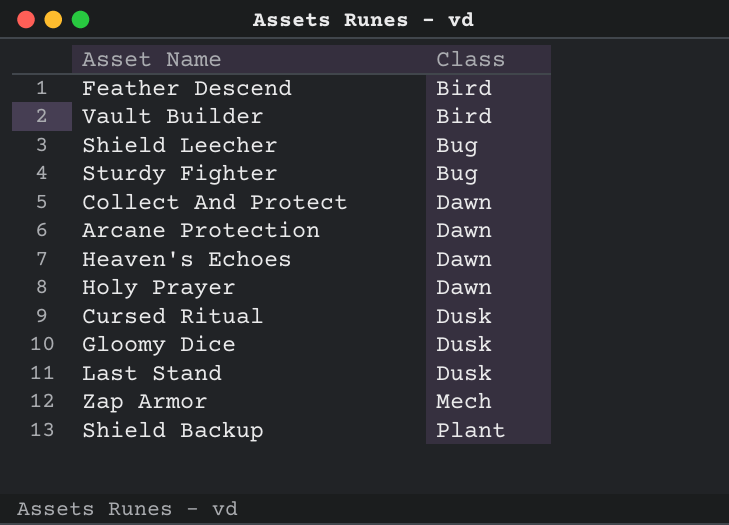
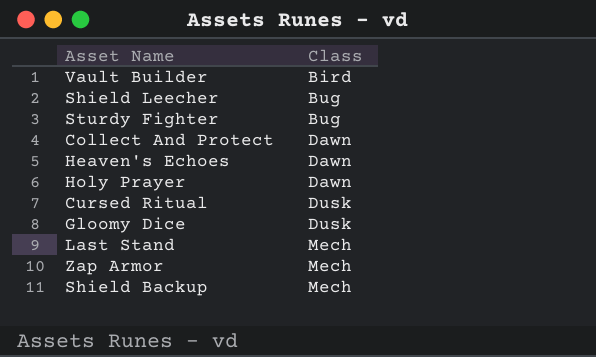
row Feather Descend: Bird -> none
row Arcane Protection: Dawn -> none
Last Stand | Class: Dusk -> Mech
Shield Backup | Class: Plant -> Mech

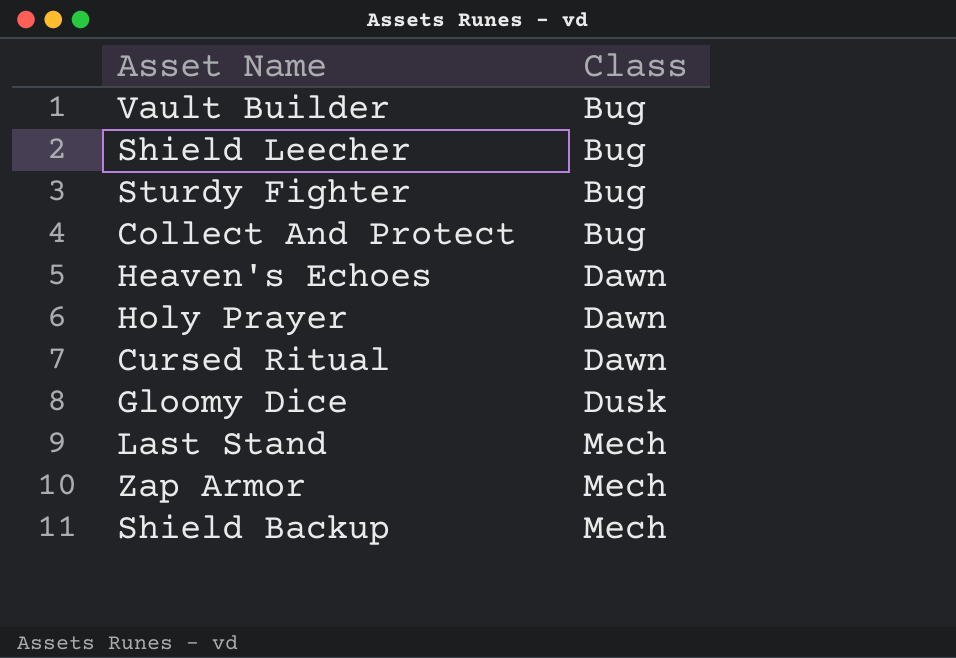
Vault Builder | Class: Bird -> Bug
Collect And Protect | Class: Dawn -> Bug
Cursed Ritual | Class: Dusk -> Dawn

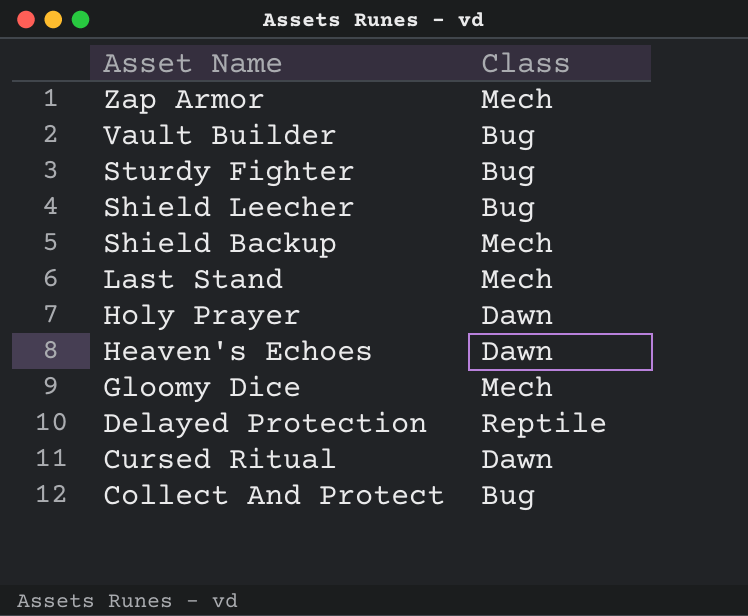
row order: Class ascending -> Asset Name descending
Gloomy Dice | Class: Dusk -> Mech
row Delayed Protection: none -> Reptile

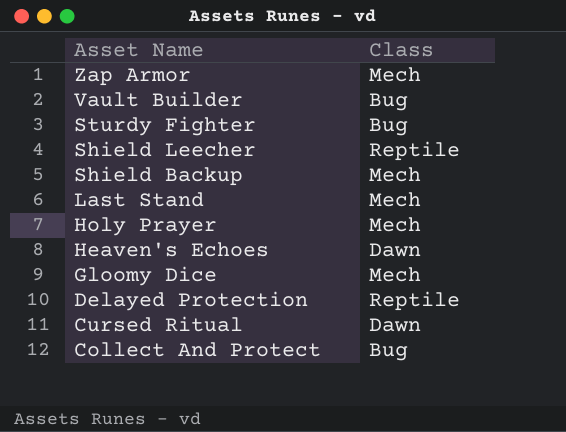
Shield Leecher | Class: Bug -> Reptile
Holy Prayer | Class: Dawn -> Mech

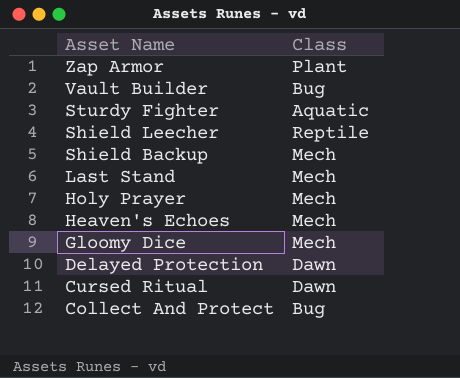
Zap Armor | Class: Mech -> Plant
Sturdy Fighter | Class: Bug -> Aquatic
Heaven's Echoes | Class: Dawn -> Mech
Delayed Protection | Class: Reptile -> Dawn

